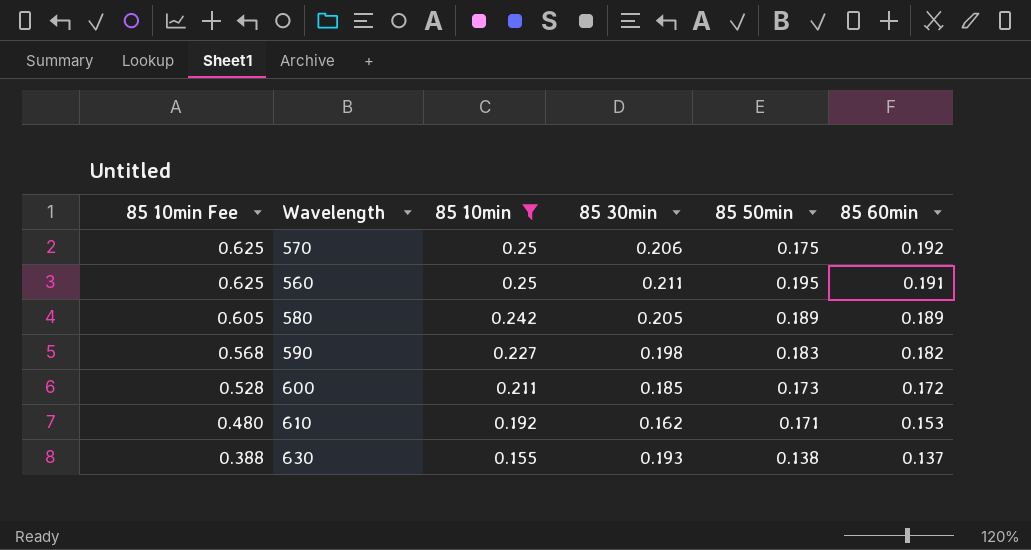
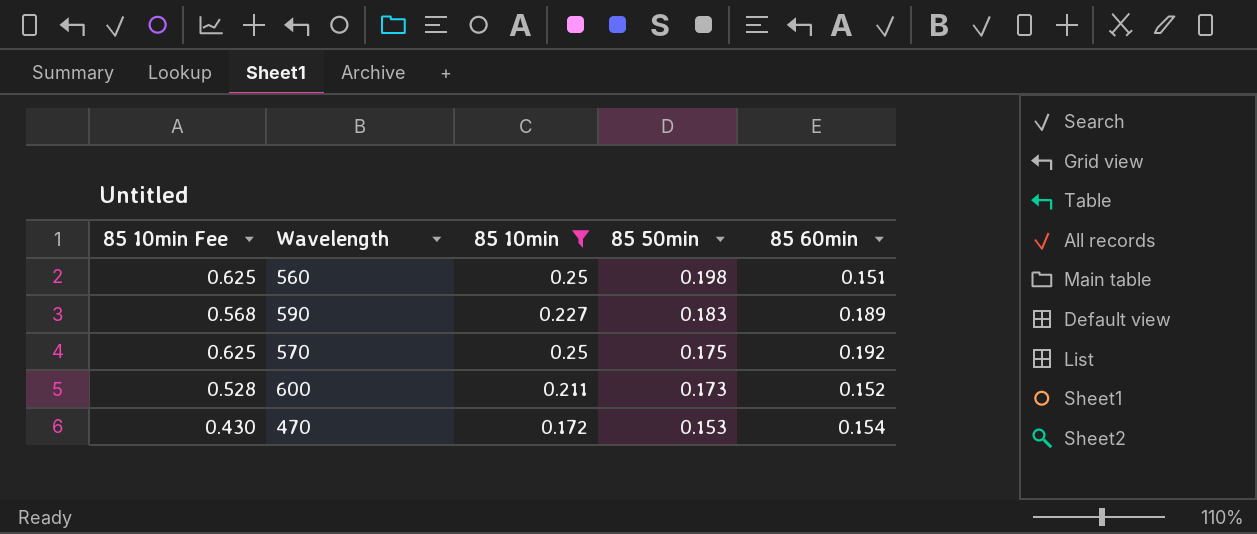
row order: 85 10min Fee descending -> 85 50min descending
column 85 30min | position: 4 -> none
row 580: 0.605 | 0.242 | 0.205 | 0.189 | 0.189 -> none
row 610: 0.480 | 0.192 | 0.162 | 0.171 | 0.153 -> none
row 630: 0.388 | 0.155 | 0.193 | 0.138 | 0.137 -> none
560 | 85 50min: 0.195 -> 0.198
560 | 85 60min: 0.191 -> 0.151
590 | 85 60min: 0.182 -> 0.189
600 | 85 60min: 0.172 -> 0.152
row 470: none -> 0.430 | 0.172 | 0.153 | 0.154

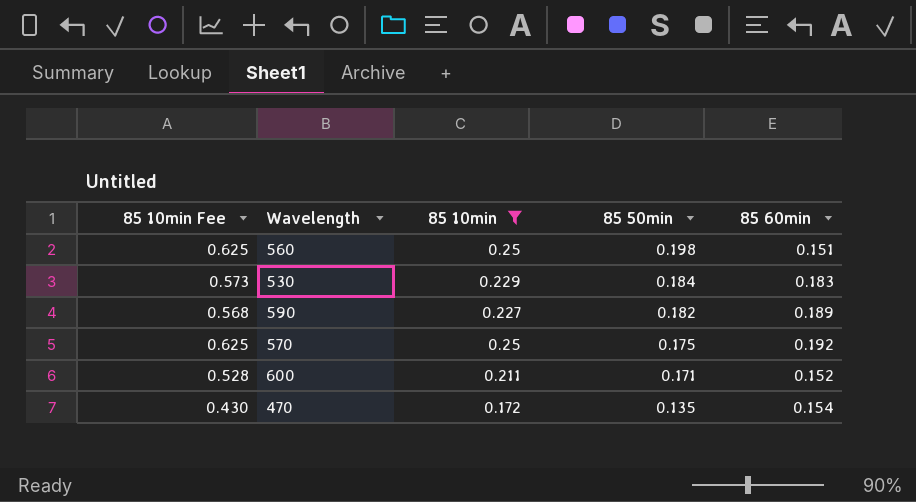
row 530: none -> 0.573 | 0.229 | 0.184 | 0.183
590 | 85 50min: 0.183 -> 0.182
600 | 85 50min: 0.173 -> 0.171
470 | 85 50min: 0.153 -> 0.135

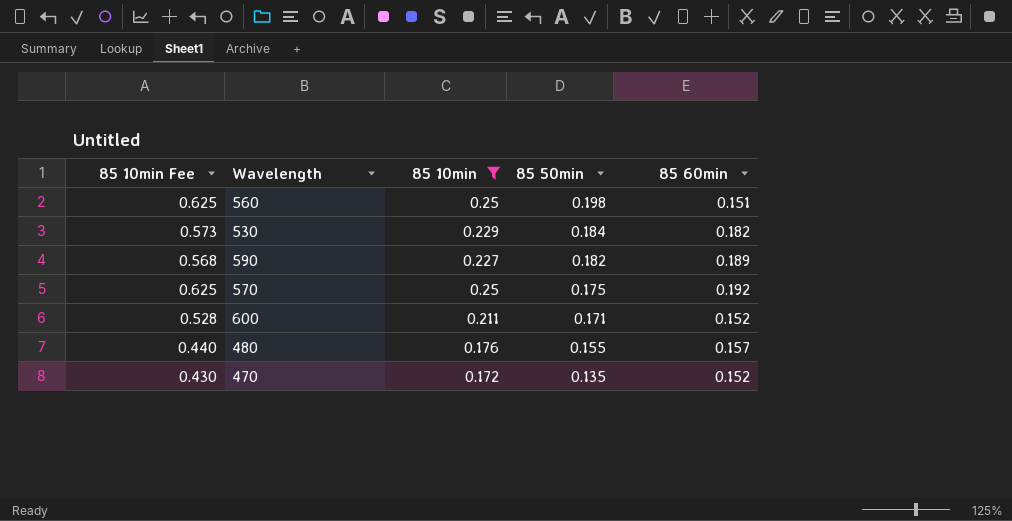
530 | 85 60min: 0.183 -> 0.182
row 480: none -> 0.440 | 0.176 | 0.155 | 0.157
470 | 85 60min: 0.154 -> 0.152

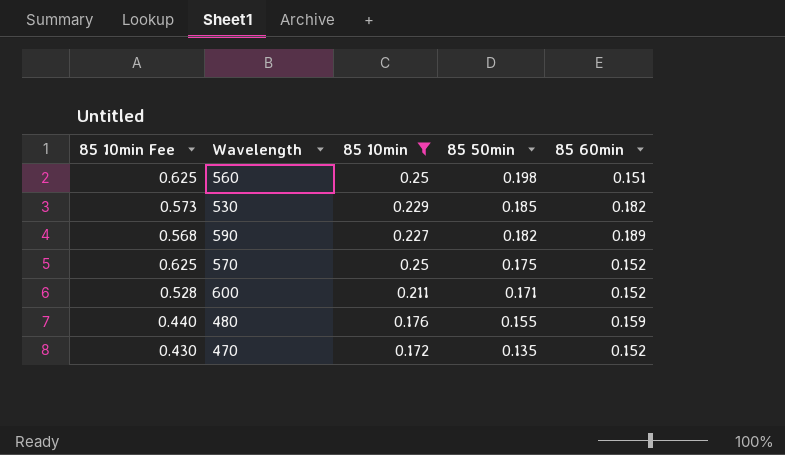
530 | 85 50min: 0.184 -> 0.185
570 | 85 60min: 0.192 -> 0.152
480 | 85 60min: 0.157 -> 0.159

